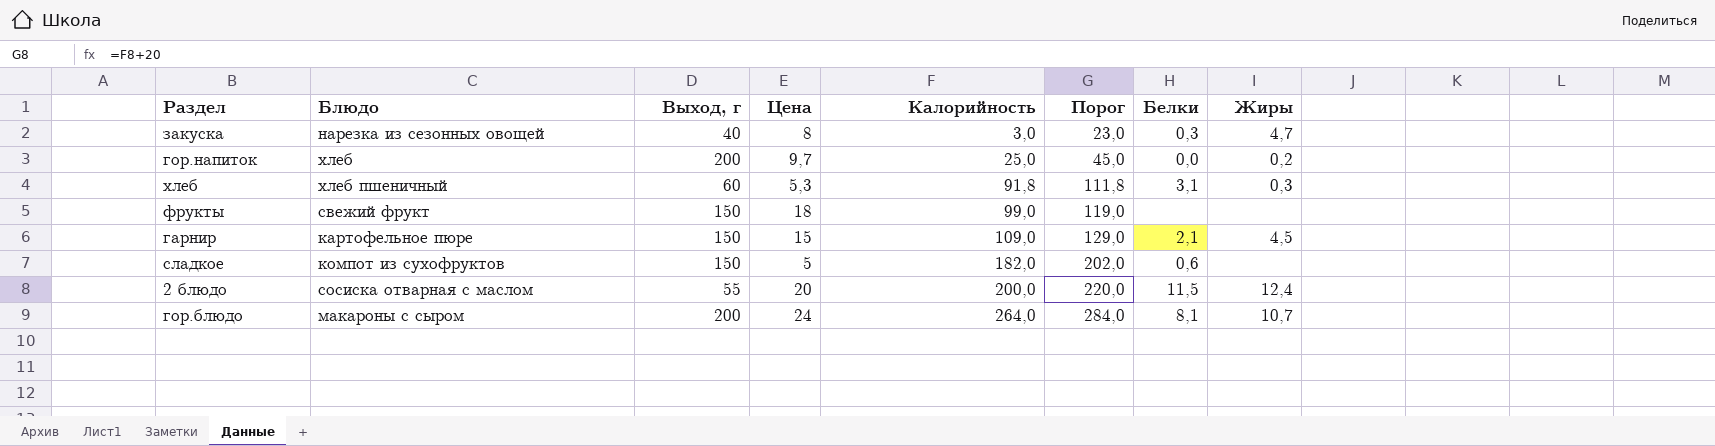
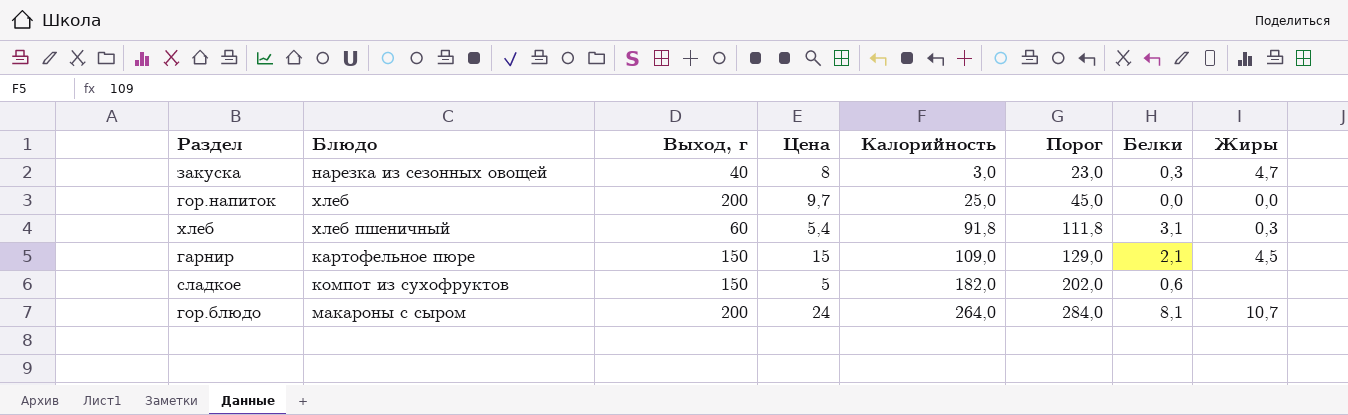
row фрукты: свежий фрукт | 150 | 18 | 99,0 | 119,0 | none | none -> none
row 2 блюдо: сосиска отварная с маслом | 55 | 20 | 200,0 | 220,0 | 11,5 | 12,4 -> none
гор.напиток | Жиры: 0,2 -> 0,0
хлеб | Цена: 5,3 -> 5,4

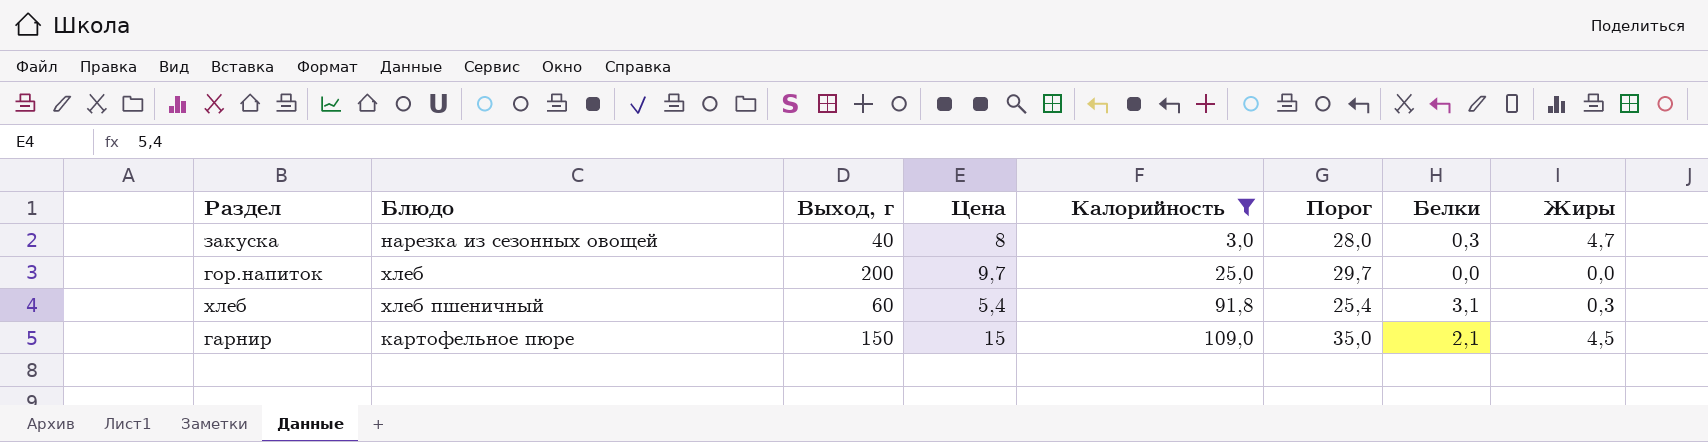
filter: none -> Калорийность <= 109,0
column Порог | formula: [Калорийность] + 20 -> [Цена] + 20

